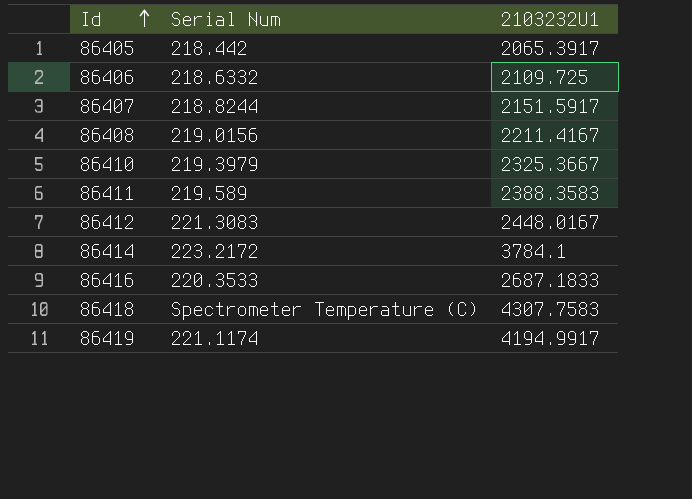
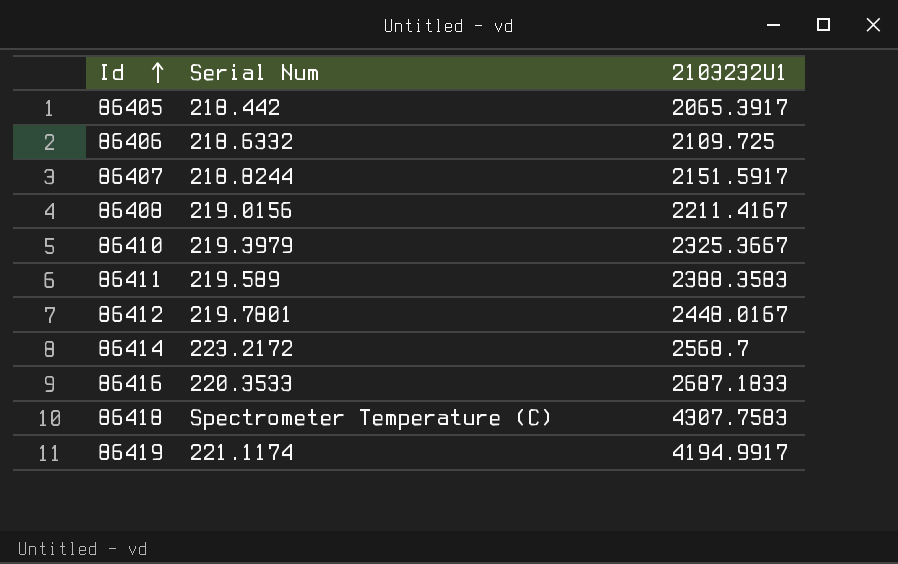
86412 | Serial Num: 221.3083 -> 219.7801
86414 | 2103232U1: 3784.1 -> 2568.7

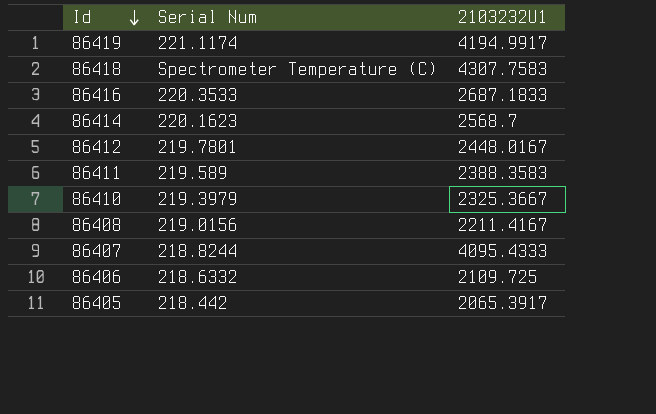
row order: Id ascending -> Id descending
86414 | Serial Num: 223.2172 -> 220.1623
86407 | 2103232U1: 2151.5917 -> 4095.4333

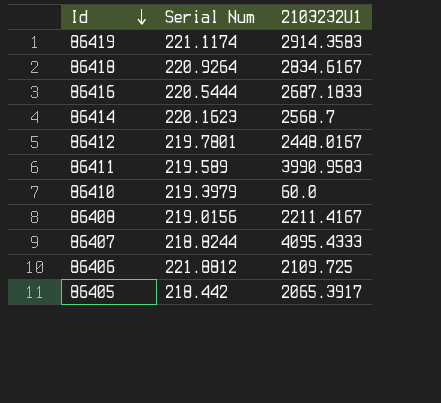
86419 | 2103232U1: 4194.9917 -> 2914.3583
86418 | Serial Num: Spectrometer Temperature (C) -> 220.9264
86418 | 2103232U1: 4307.7583 -> 2834.6167
86416 | Serial Num: 220.3533 -> 220.5444
86411 | 2103232U1: 2388.3583 -> 3990.9583
86410 | 2103232U1: 2325.3667 -> 60.0
86406 | Serial Num: 218.6332 -> 221.8812

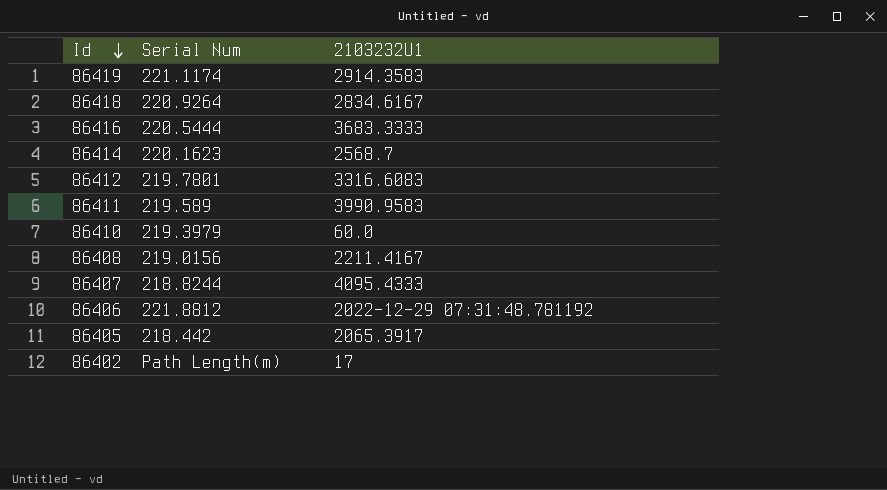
86416 | 2103232U1: 2687.1833 -> 3683.3333
86412 | 2103232U1: 2448.0167 -> 3316.6083
86406 | 2103232U1: 2109.725 -> 2022-12-29 07:31:48.781192
row 86402: none -> Path Length(m) | 17

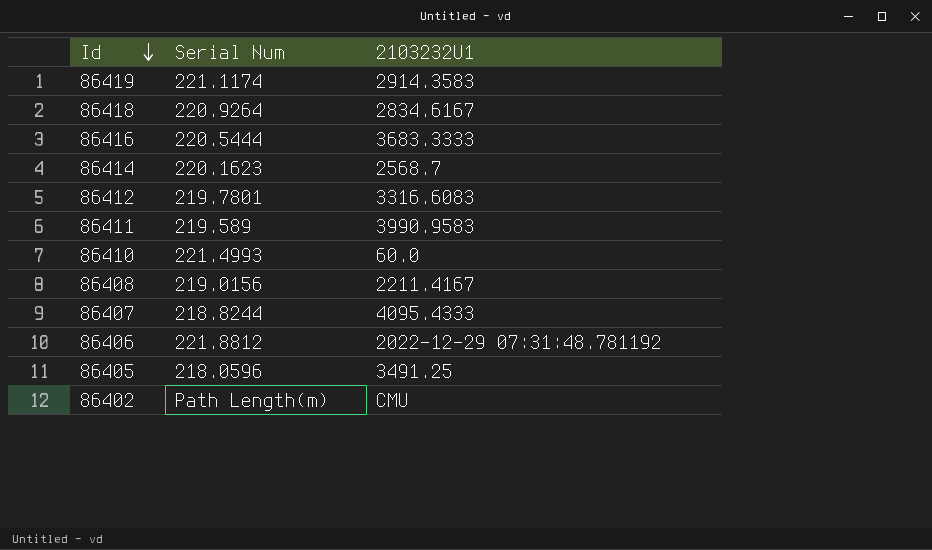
86410 | Serial Num: 219.3979 -> 221.4993
86405 | Serial Num: 218.442 -> 218.0596
86405 | 2103232U1: 2065.3917 -> 3491.25
86402 | 2103232U1: 17 -> CMU

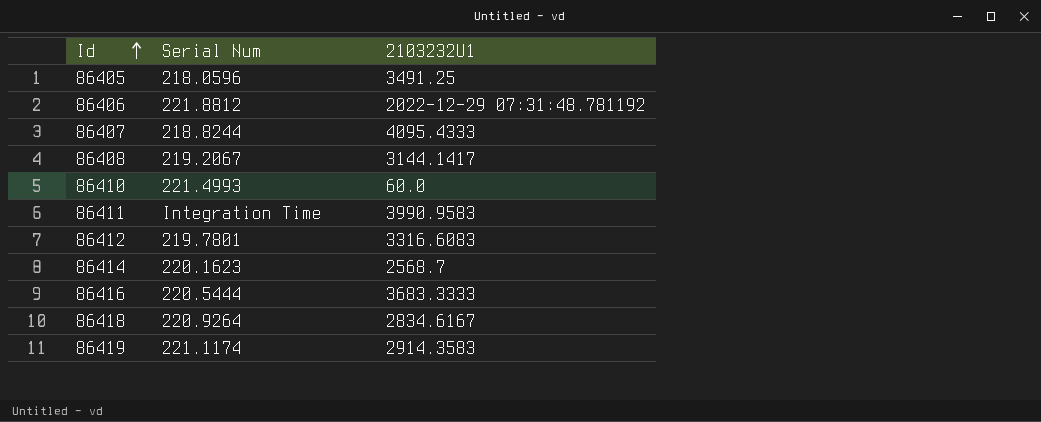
row order: Id descending -> Id ascending
row 86402: Path Length(m) | CMU -> none
86408 | Serial Num: 219.0156 -> 219.2067
86408 | 2103232U1: 2211.4167 -> 3144.1417
86411 | Serial Num: 219.589 -> Integration Time

